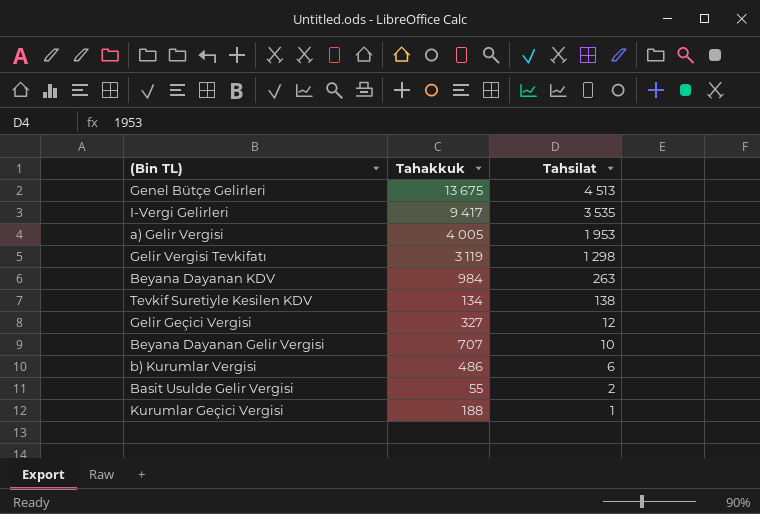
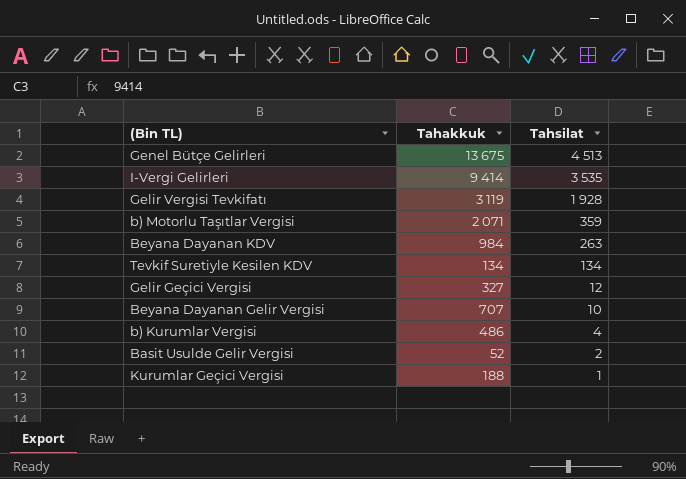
row a) Gelir Vergisi: 4 005 | 1 953 -> none
I-Vergi Gelirleri | Tahakkuk: 9 417 -> 9 414
Gelir Vergisi Tevkifatı | Tahsilat: 1 298 -> 1 928
row b) Motorlu Taşıtlar Vergisi: none -> 2 071 | 359
Tevkif Suretiyle Kesilen KDV | Tahsilat: 138 -> 134
b) Kurumlar Vergisi | Tahsilat: 6 -> 4
Basit Usulde Gelir Vergisi | Tahakkuk: 55 -> 52

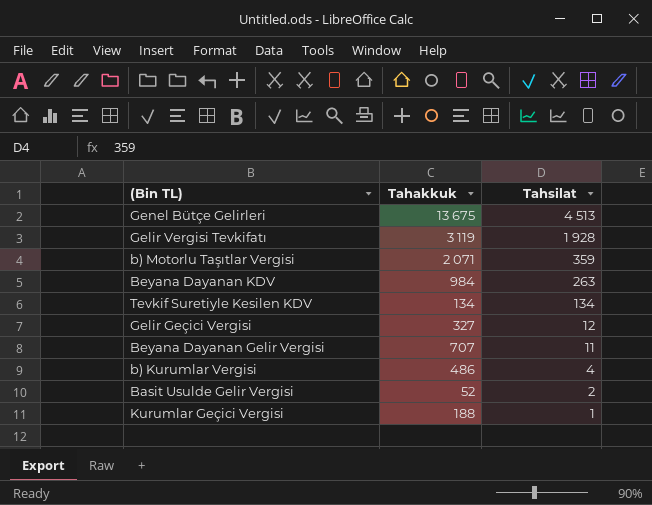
row I-Vergi Gelirleri: 9 414 | 3 535 -> none
Beyana Dayanan Gelir Vergisi | Tahsilat: 10 -> 11

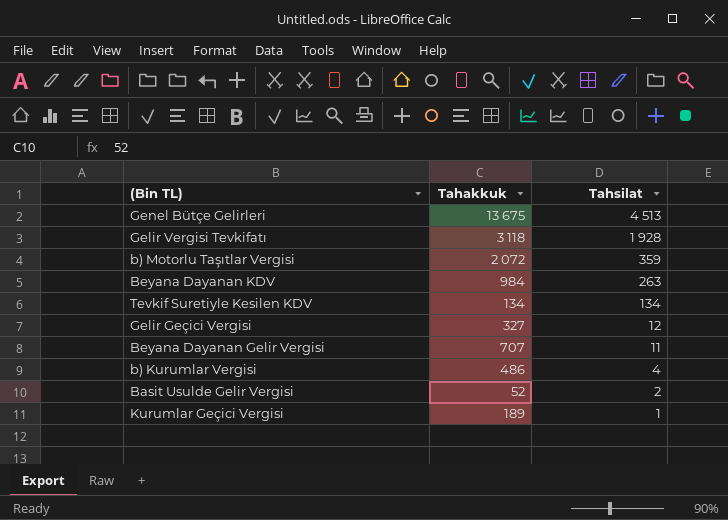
Gelir Vergisi Tevkifatı | Tahakkuk: 3 119 -> 3 118
b) Motorlu Taşıtlar Vergisi | Tahakkuk: 2 071 -> 2 072
Kurumlar Geçici Vergisi | Tahakkuk: 188 -> 189

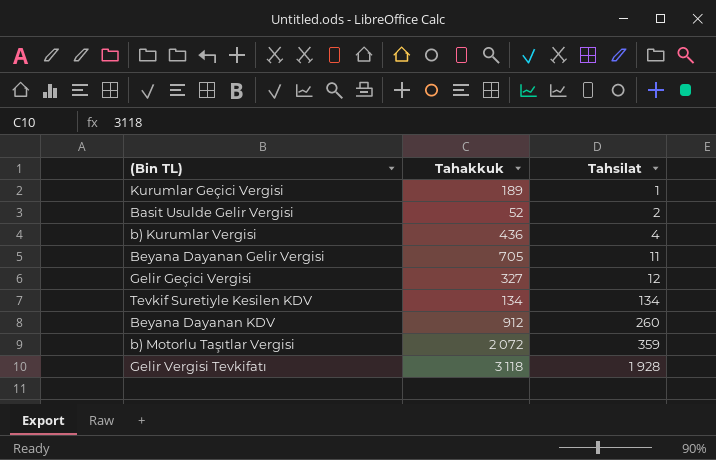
row order: Tahsilat descending -> Tahsilat ascending
row Genel Bütçe Gelirleri: 13 675 | 4 513 -> none
b) Kurumlar Vergisi | Tahakkuk: 486 -> 436
Beyana Dayanan Gelir Vergisi | Tahakkuk: 707 -> 705
Beyana Dayanan KDV | Tahakkuk: 984 -> 912
Beyana Dayanan KDV | Tahsilat: 263 -> 260

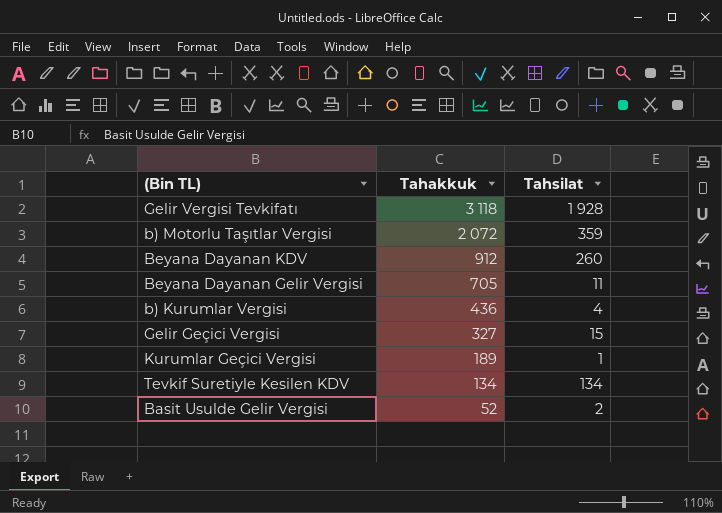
row order: Tahsilat ascending -> Tahakkuk descending
Gelir Geçici Vergisi | Tahsilat: 12 -> 15

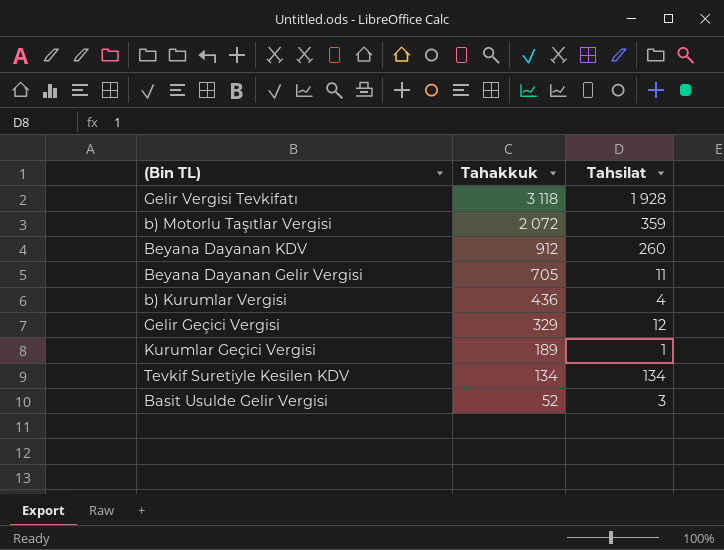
Gelir Geçici Vergisi | Tahakkuk: 327 -> 329
Gelir Geçici Vergisi | Tahsilat: 15 -> 12
Basit Usulde Gelir Vergisi | Tahsilat: 2 -> 3

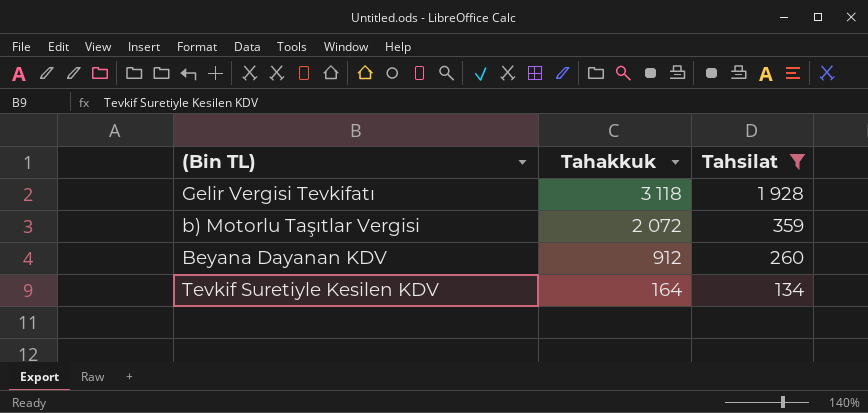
filter: none -> Tahsilat >= 134
Tevkif Suretiyle Kesilen KDV | Tahakkuk: 134 -> 164

